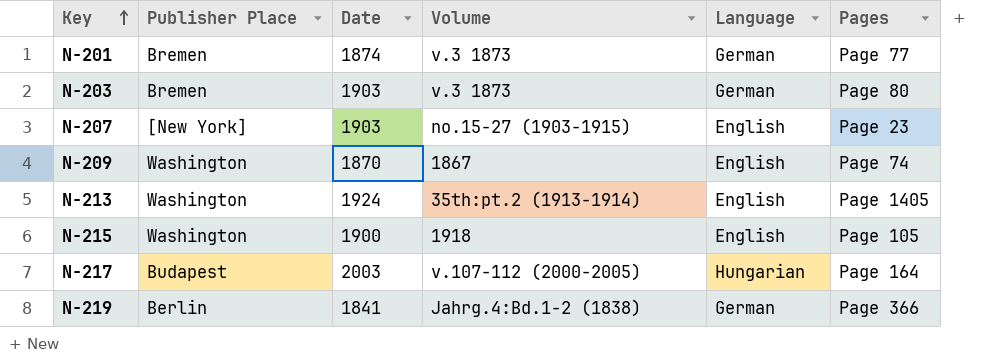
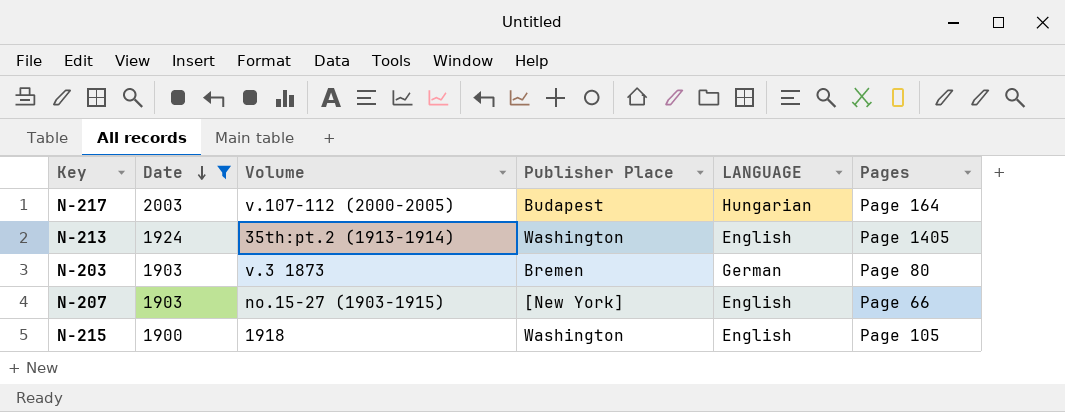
filter: none -> Date >= 1900
row order: Key ascending -> Date descending
column Publisher Place | position: 2 -> 4
column name: Language -> LANGUAGE
N-207 | Pages: Page 23 -> Page 66

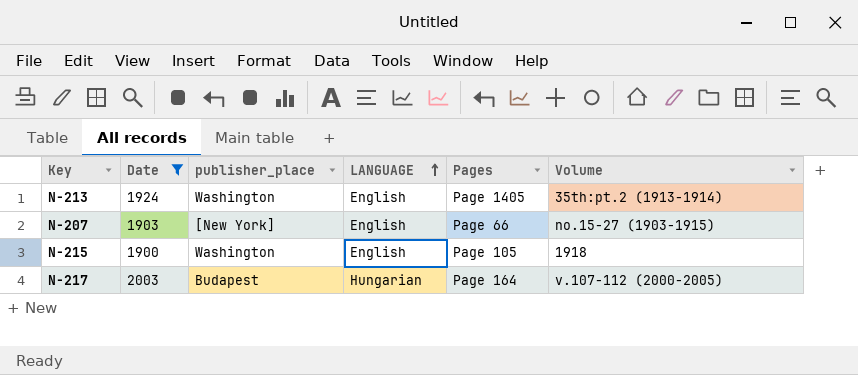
row order: Date descending -> LANGUAGE ascending
column name: Publisher Place -> publisher_place
column Volume | position: 3 -> 6
row N-203: 1903 | v.3 1873 | Bremen | German | Page 80 -> none

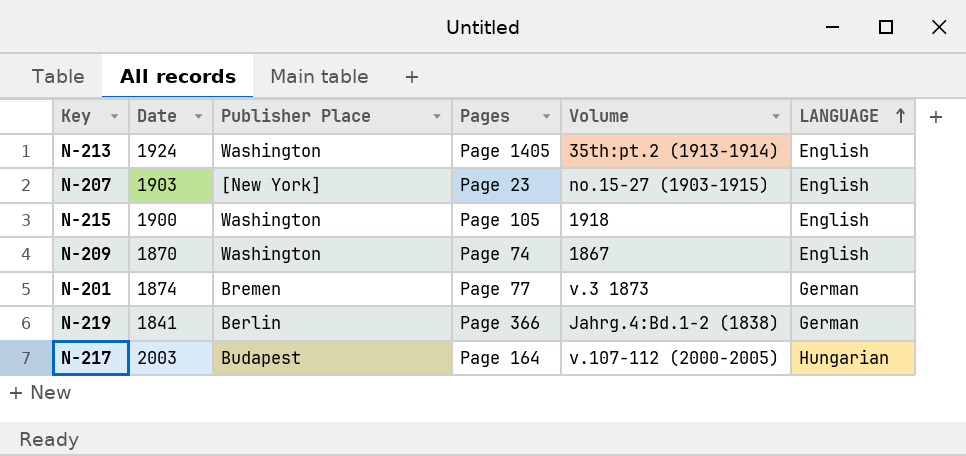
filter: Date >= 1900 -> none
column name: publisher_place -> Publisher Place
column LANGUAGE | position: 4 -> 6
N-207 | Pages: Page 66 -> Page 23

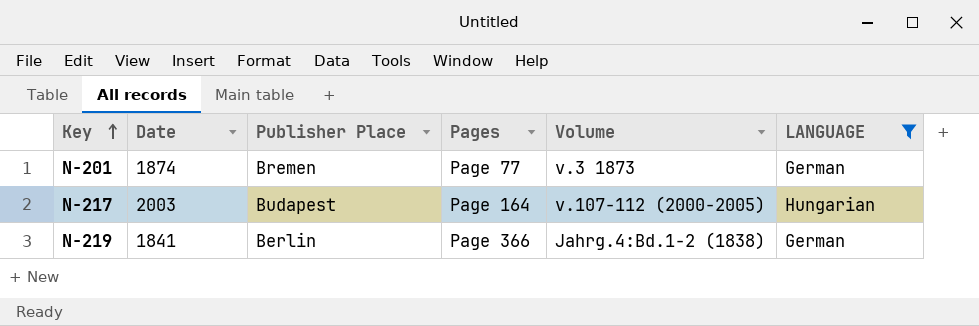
filter: none -> LANGUAGE != English
row order: LANGUAGE ascending -> Key ascending

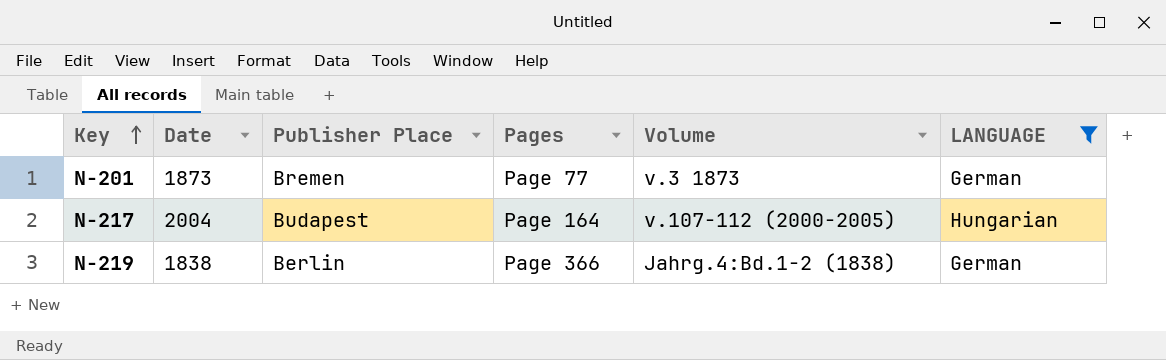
N-201 | Date: 1874 -> 1873
N-217 | Date: 2003 -> 2004
N-219 | Date: 1841 -> 1838

